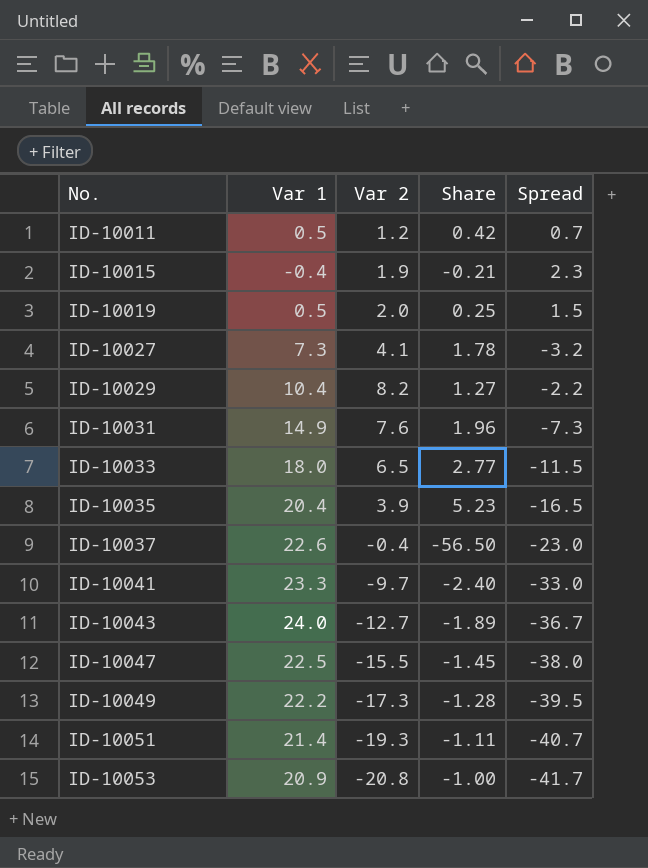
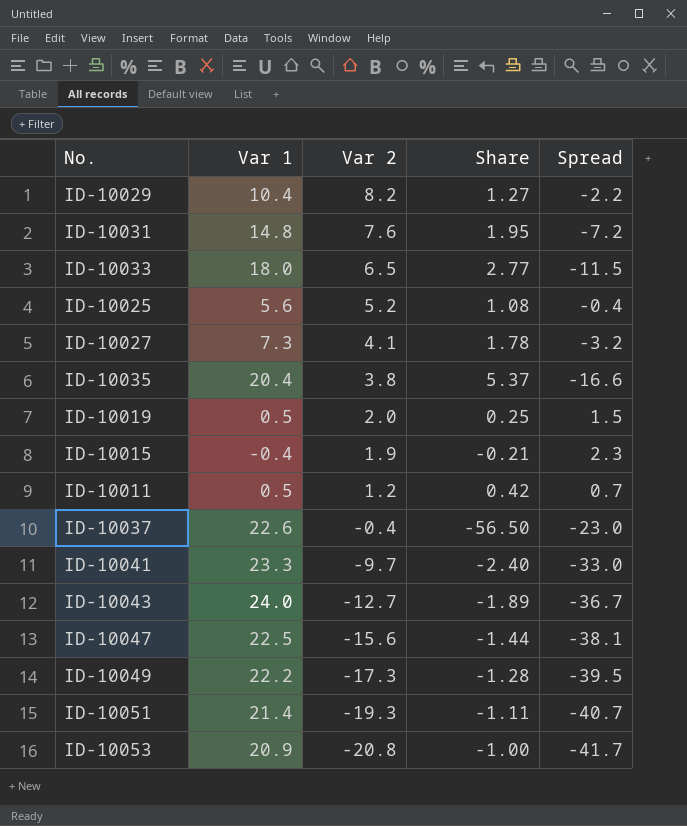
row order: No. ascending -> Var 2 descending
ID-10031 | Var 1: 14.9 -> 14.8
ID-10031 | Share: 1.96 -> 1.95
ID-10031 | Spread: -7.3 -> -7.2
row ID-10025: none -> 5.6 | 5.2 | 1.08 | -0.4
ID-10035 | Var 2: 3.9 -> 3.8
ID-10035 | Share: 5.23 -> 5.37
ID-10035 | Spread: -16.5 -> -16.6
ID-10047 | Var 2: -15.5 -> -15.6
ID-10047 | Share: -1.45 -> -1.44
ID-10047 | Spread: -38.0 -> -38.1

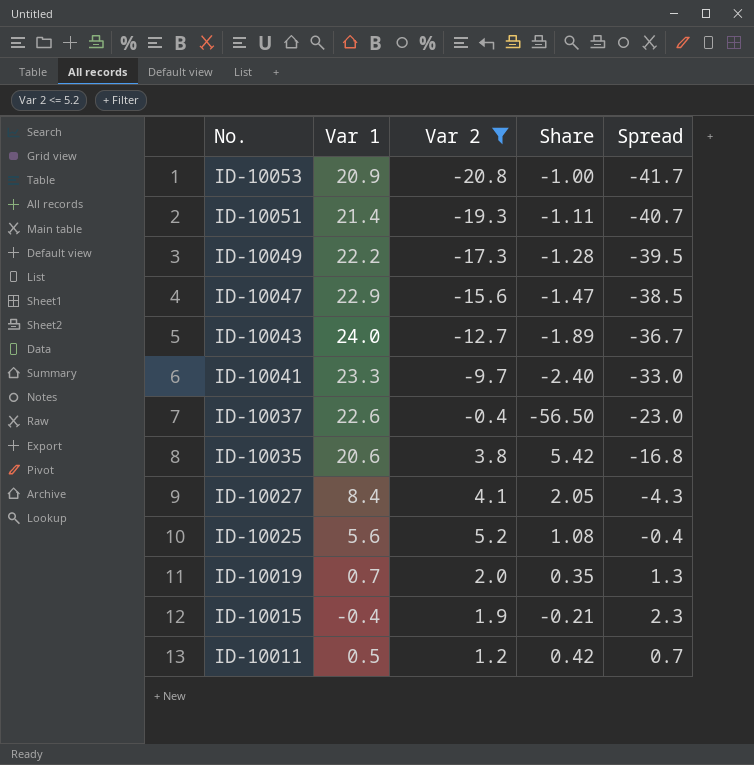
filter: none -> Var 2 <= 5.2
row order: Var 2 descending -> No. descending
ID-10047 | Var 1: 22.5 -> 22.9
ID-10047 | Share: -1.44 -> -1.47
ID-10047 | Spread: -38.1 -> -38.5
ID-10035 | Var 1: 20.4 -> 20.6
ID-10035 | Share: 5.37 -> 5.42
ID-10035 | Spread: -16.6 -> -16.8
ID-10027 | Var 1: 7.3 -> 8.4
ID-10027 | Share: 1.78 -> 2.05
ID-10027 | Spread: -3.2 -> -4.3
ID-10019 | Var 1: 0.5 -> 0.7
ID-10019 | Share: 0.25 -> 0.35
ID-10019 | Spread: 1.5 -> 1.3

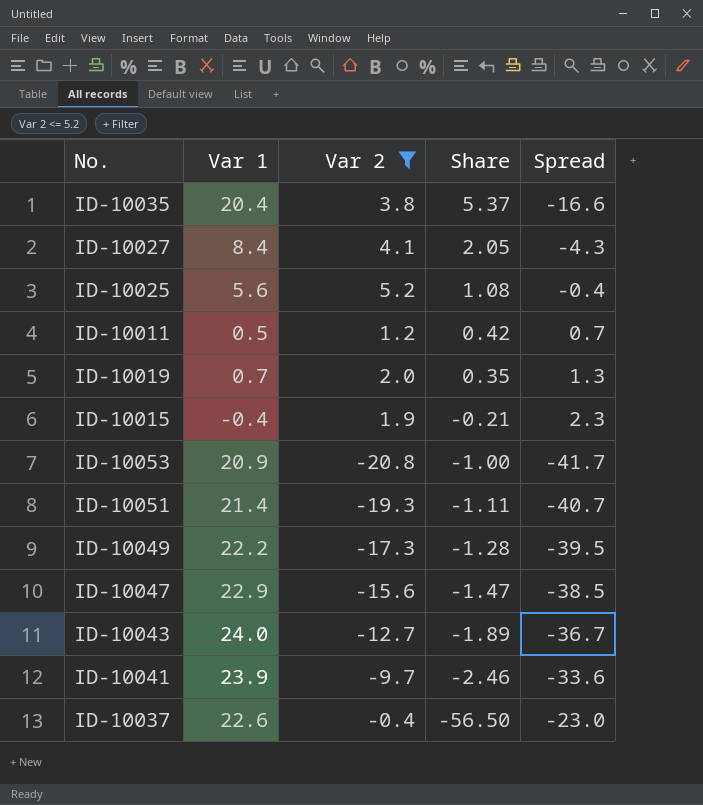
row order: No. descending -> Share descending
ID-10035 | Var 1: 20.6 -> 20.4
ID-10035 | Share: 5.42 -> 5.37
ID-10035 | Spread: -16.8 -> -16.6
ID-10041 | Var 1: 23.3 -> 23.9
ID-10041 | Share: -2.40 -> -2.46
ID-10041 | Spread: -33.0 -> -33.6

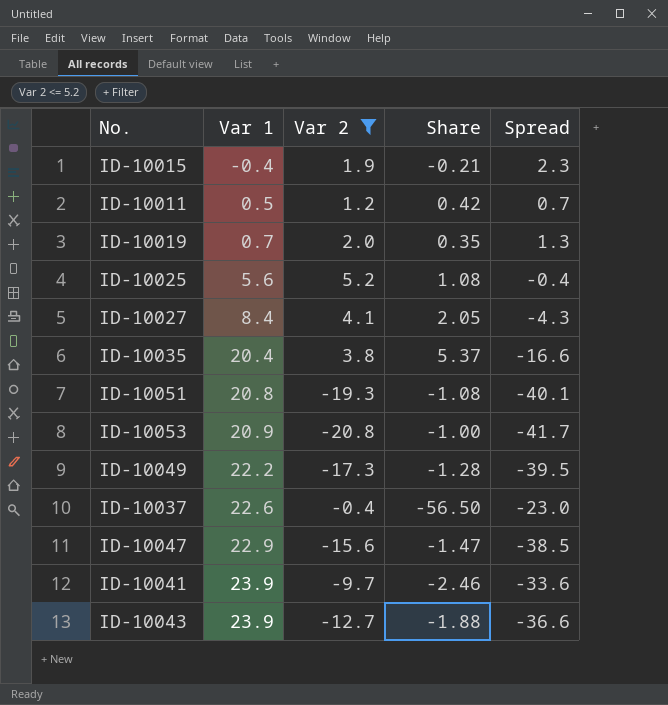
row order: Share descending -> Var 1 ascending
ID-10051 | Var 1: 21.4 -> 20.8
ID-10051 | Share: -1.11 -> -1.08
ID-10051 | Spread: -40.7 -> -40.1
ID-10043 | Var 1: 24.0 -> 23.9
ID-10043 | Share: -1.89 -> -1.88
ID-10043 | Spread: -36.7 -> -36.6

